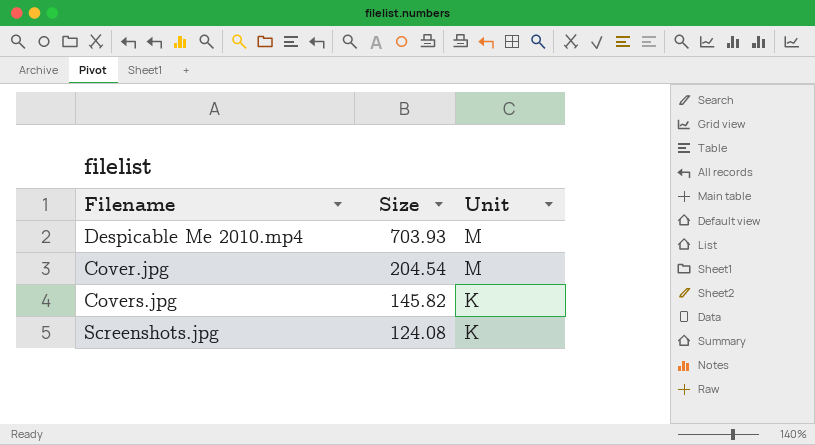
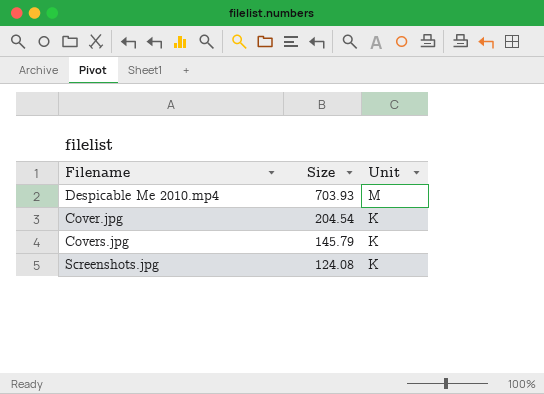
Cover.jpg | Unit: M -> K
Covers.jpg | Size: 145.82 -> 145.79

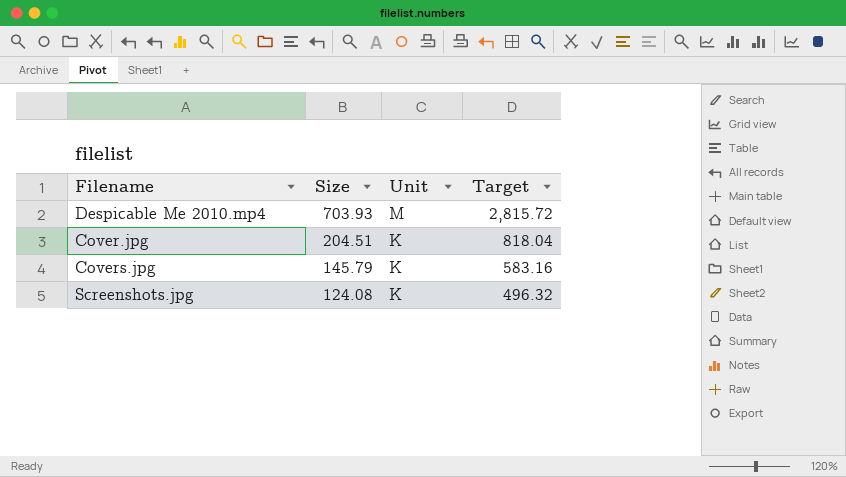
column Target | formula: none -> [Size] * 4
Cover.jpg | Size: 204.54 -> 204.51

